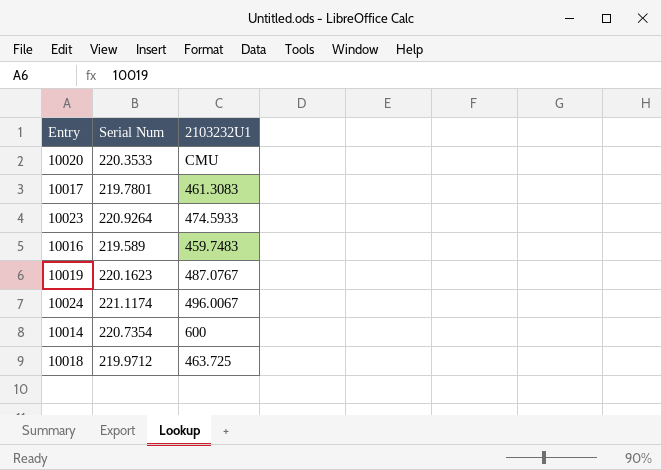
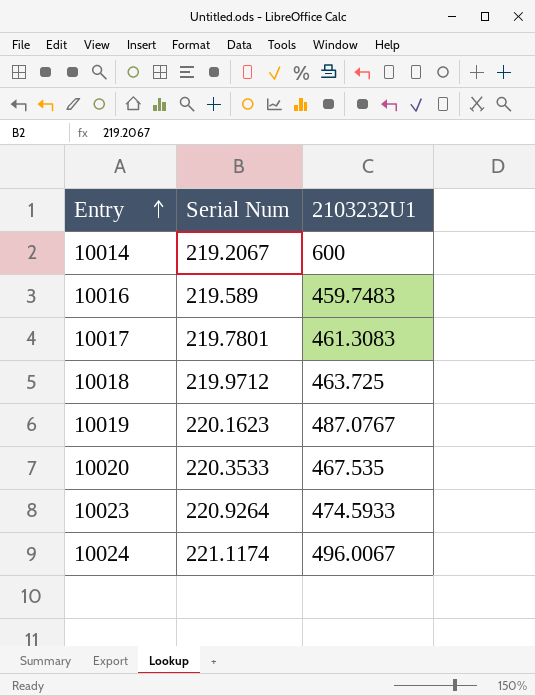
row order: none -> Entry ascending
10014 | Serial Num: 220.7354 -> 219.2067
10020 | 2103232U1: CMU -> 467.535

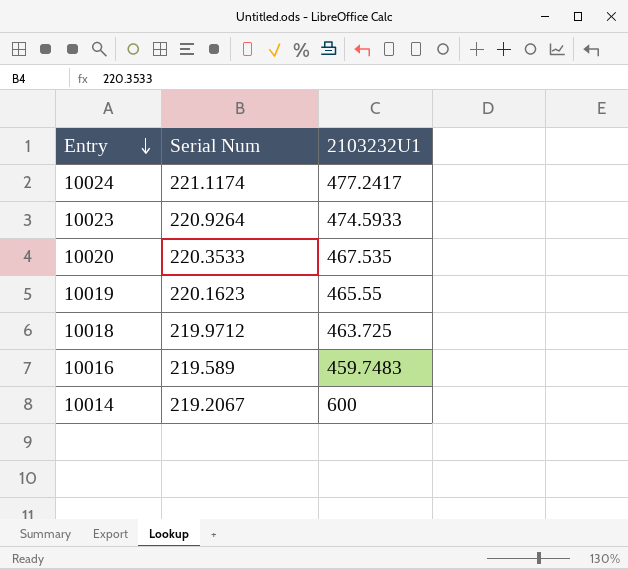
row order: Entry ascending -> Entry descending
row 10017: 219.7801 | 461.3083 -> none
10024 | 2103232U1: 496.0067 -> 477.2417
10019 | 2103232U1: 487.0767 -> 465.55

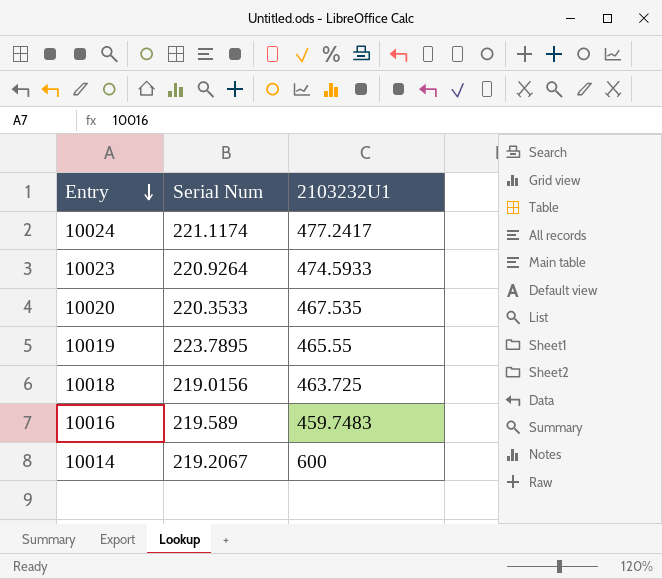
10019 | Serial Num: 220.1623 -> 223.7895
10018 | Serial Num: 219.9712 -> 219.0156

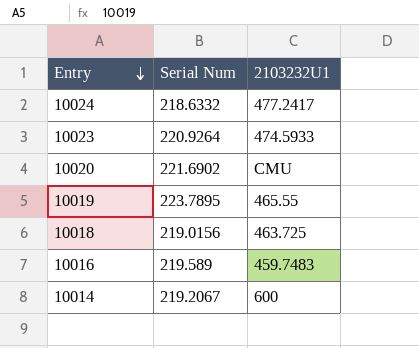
10024 | Serial Num: 221.1174 -> 218.6332
10020 | Serial Num: 220.3533 -> 221.6902
10020 | 2103232U1: 467.535 -> CMU

